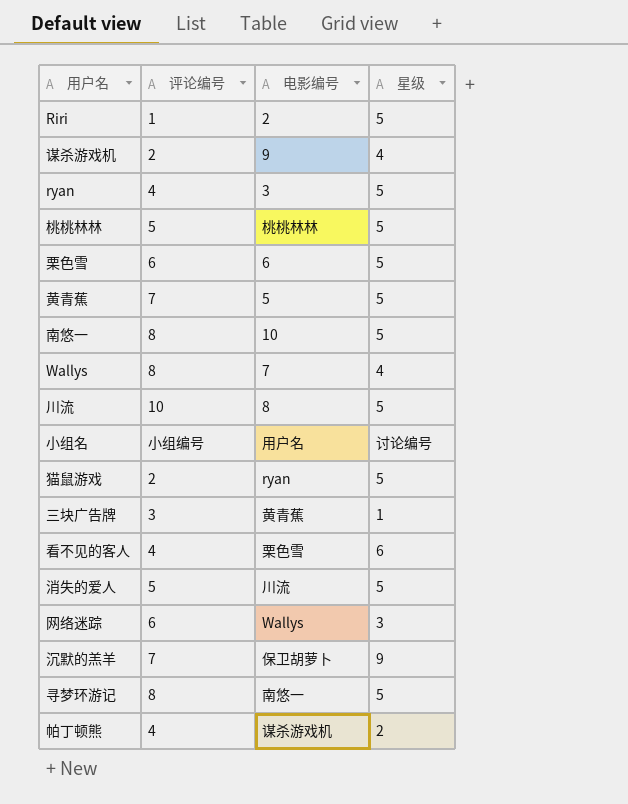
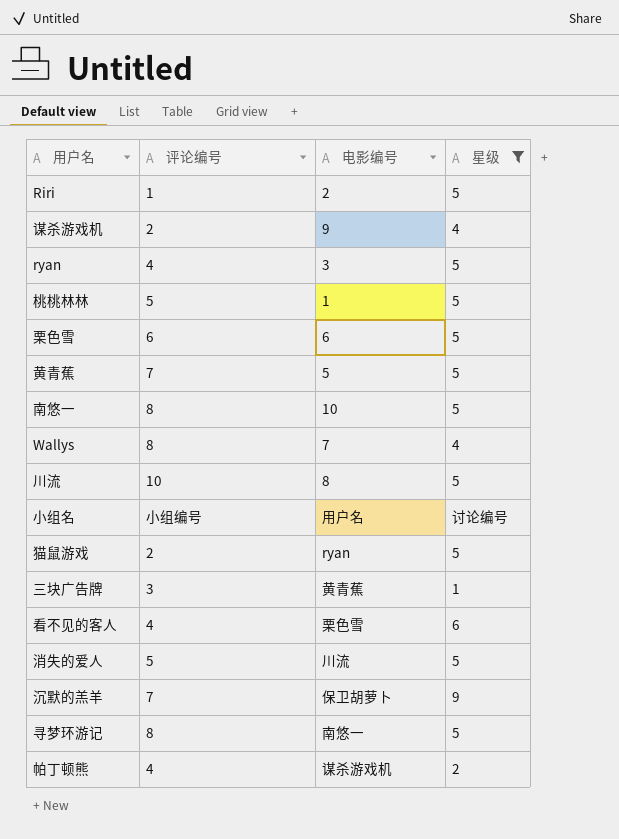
filter: none -> 星级 != 3
桃桃林林 | 电影编号: 桃桃林林 -> 1

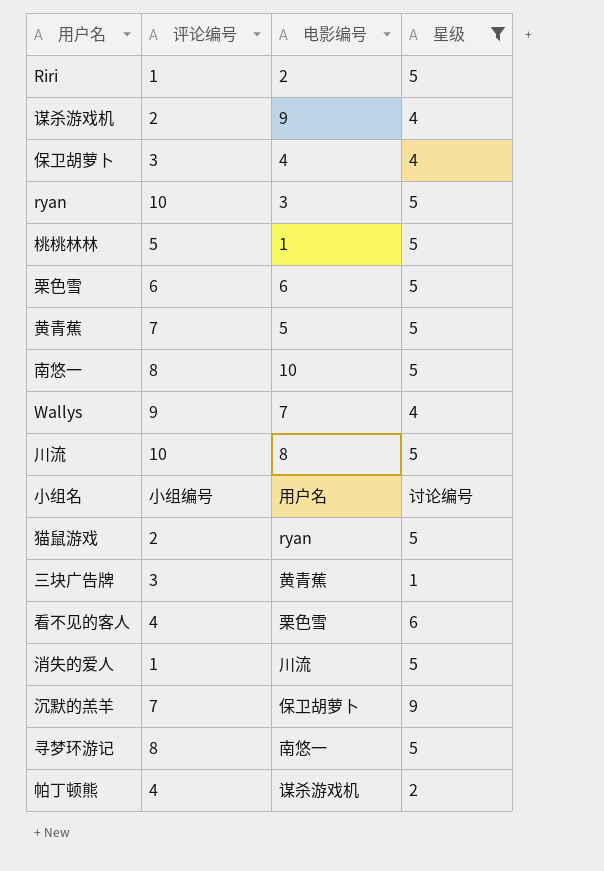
row 保卫胡萝卜: none -> 3 | 4 | 4
ryan | 评论编号: 4 -> 10
Wallys | 评论编号: 8 -> 9
消失的爱人 | 评论编号: 5 -> 1

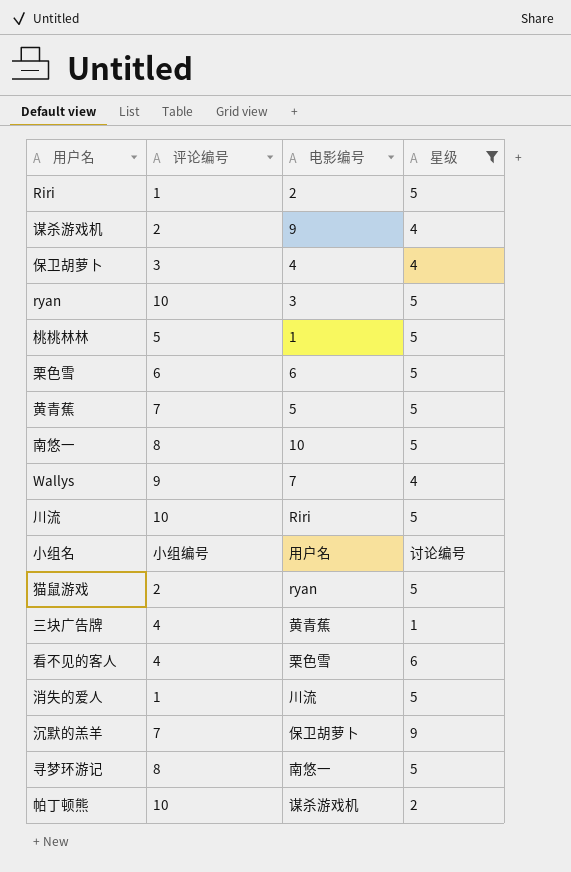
川流 | 电影编号: 8 -> Riri
三块广告牌 | 评论编号: 3 -> 4
帕丁顿熊 | 评论编号: 4 -> 10

